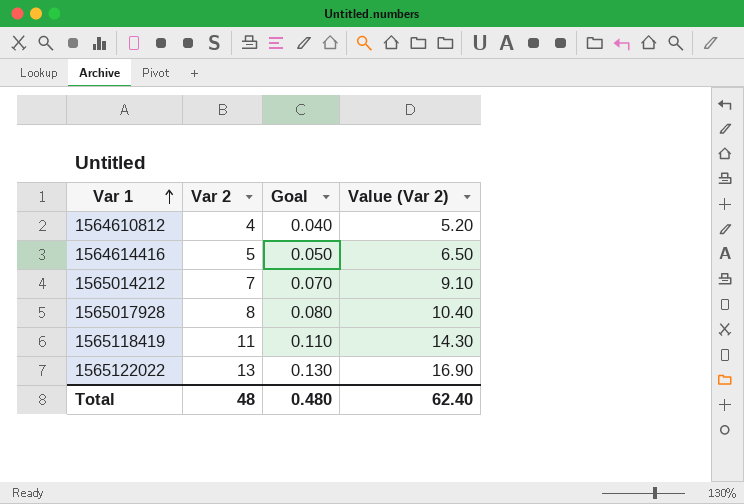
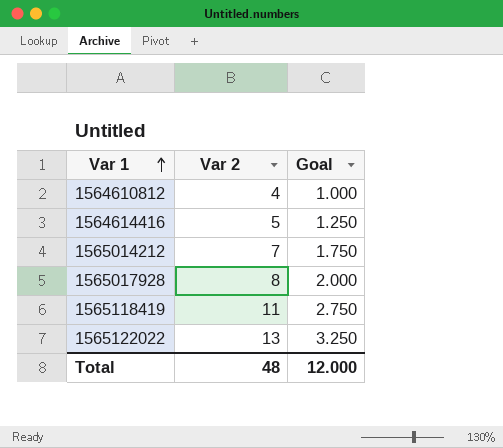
column Value (Var 2) | formula: [Var 2] * 1.3 -> none
column Goal | formula: [Var 2] * 0.01 -> [Var 2] * 0.25
Total | Goal: 0.480 -> 12.000

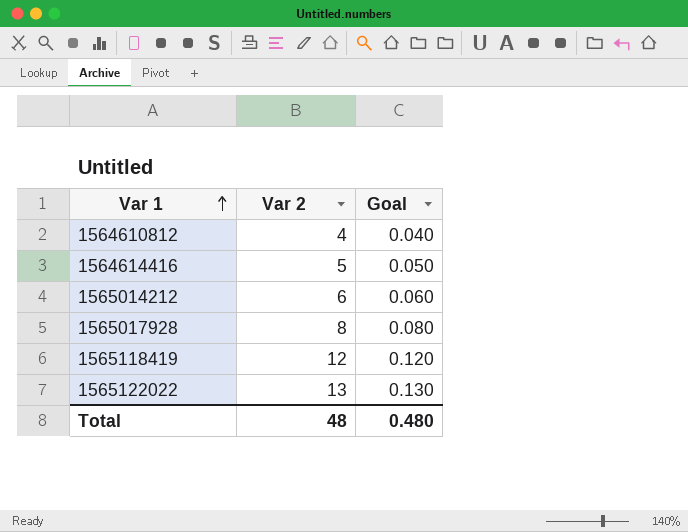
column Goal | formula: [Var 2] * 0.25 -> [Var 2] * 0.01
1565014212 | Var 2: 7 -> 6
1565118419 | Var 2: 11 -> 12
Total | Goal: 12.000 -> 0.480

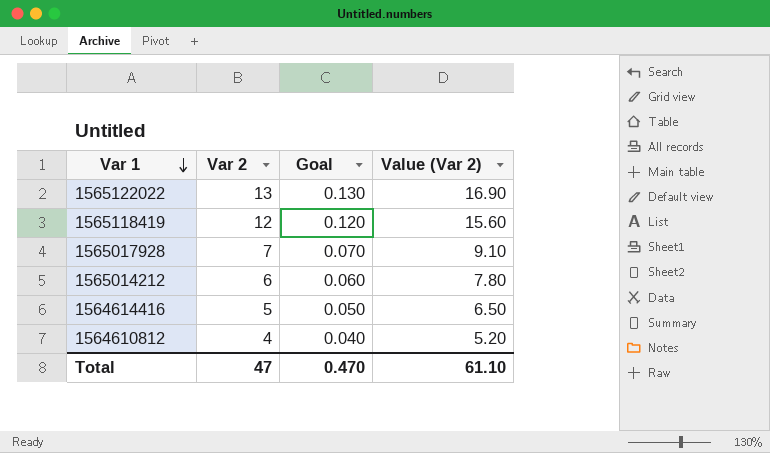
row order: Var 1 ascending -> Var 1 descending
column Value (Var 2) | formula: none -> [Var 2] * 1.3
1565017928 | Var 2: 8 -> 7
1565017928 | Goal: 0.080 -> 0.070
Total | Var 2: 48 -> 47
Total | Goal: 0.480 -> 0.470

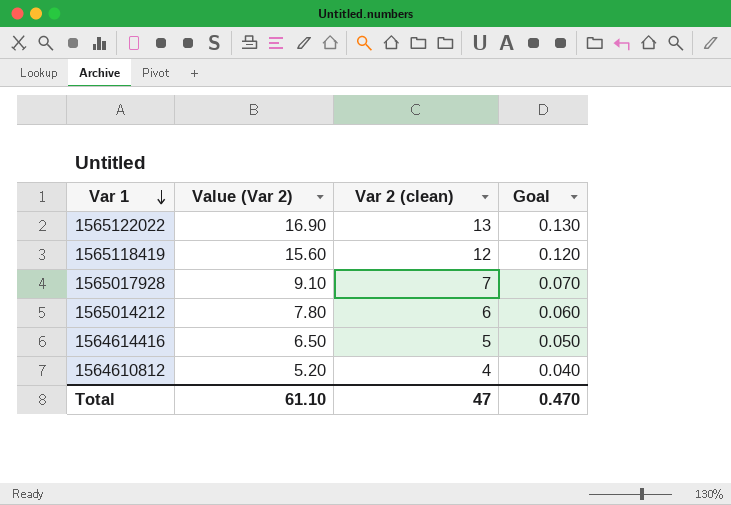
column Value (Var 2) | position: 4 -> 2
column name: Var 2 -> Var 2 (clean)

